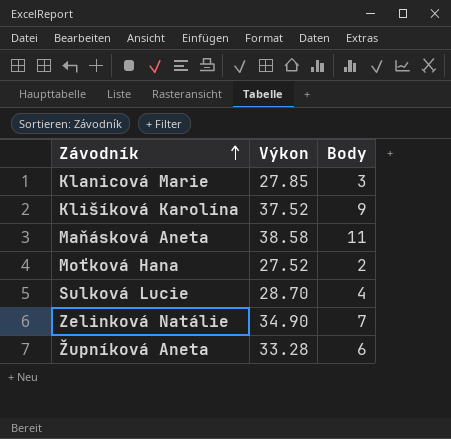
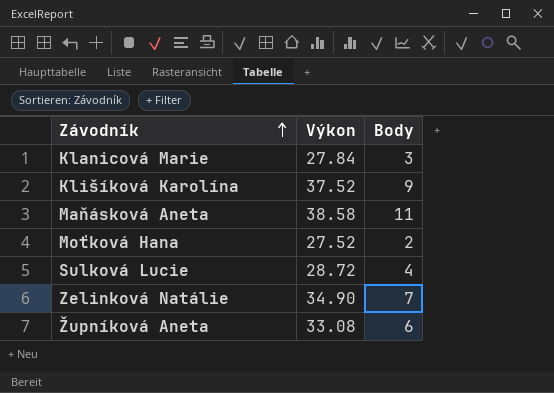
Klanicová Marie | Výkon: 27.85 -> 27.84
Sulková Lucie | Výkon: 28.70 -> 28.72
Župníková Aneta | Výkon: 33.28 -> 33.08

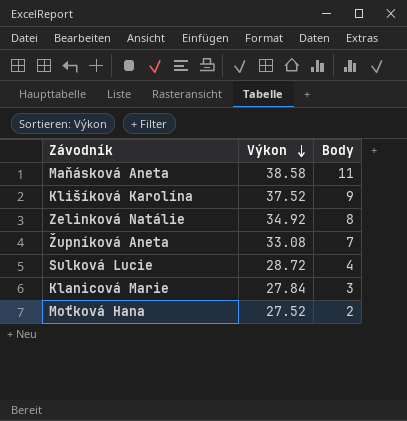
row order: Závodník ascending -> Výkon descending
Zelinková Natálie | Výkon: 34.90 -> 34.92
Zelinková Natálie | Body: 7 -> 8
Župníková Aneta | Body: 6 -> 7

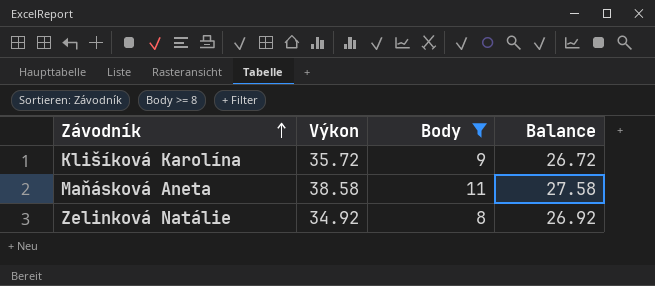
filter: none -> Body >= 8
row order: Výkon descending -> Závodník ascending
column Balance | formula: none -> [Výkon] - [Body]
Klišíková Karolína | Výkon: 37.52 -> 35.72

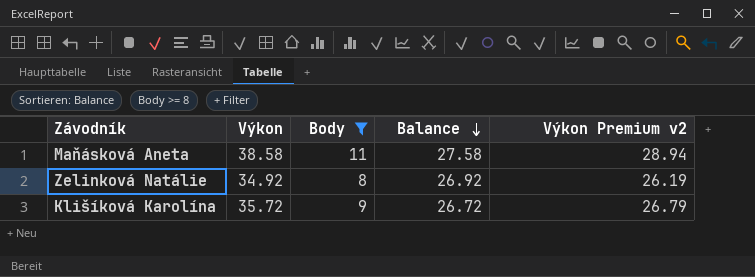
row order: Závodník ascending -> Balance descending
column Výkon Premium v2 | formula: none -> [Výkon] * 0.75

